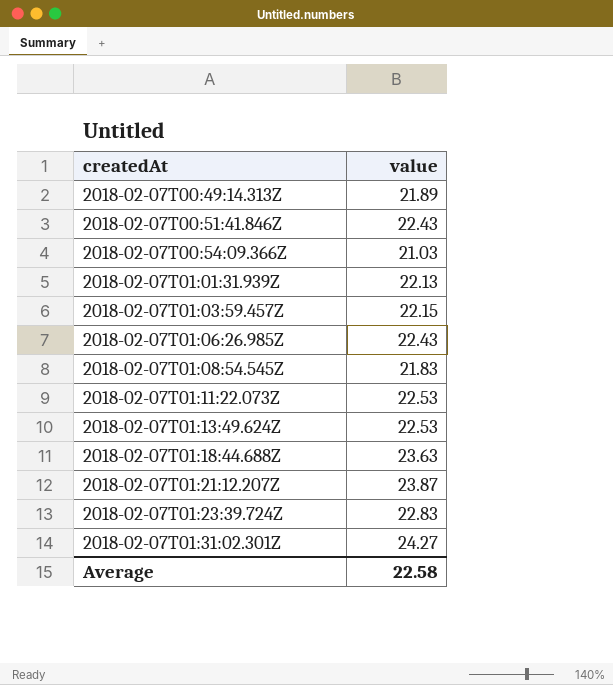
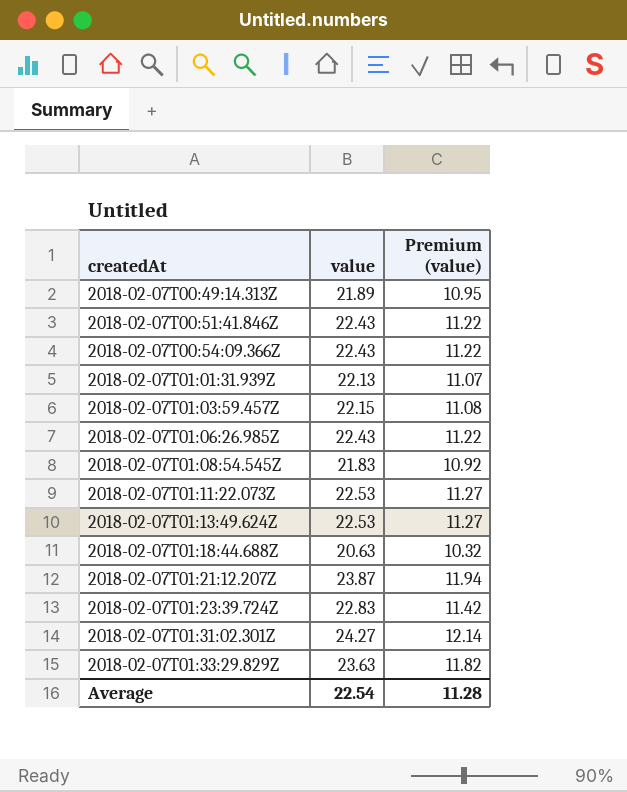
column Premium (value) | formula: none -> [value] * 0.5
2018-02-07T00:54:09.366Z | value: 21.03 -> 22.43
2018-02-07T01:18:44.688Z | value: 23.63 -> 20.63
row 2018-02-07T01:33:29.829Z: none -> 23.63 | 11.82
Average | value: 22.58 -> 22.54

